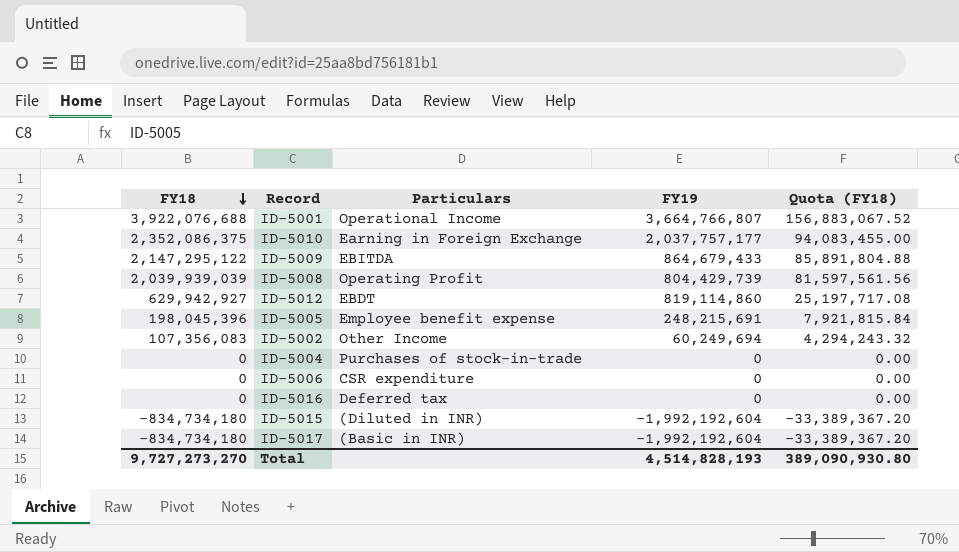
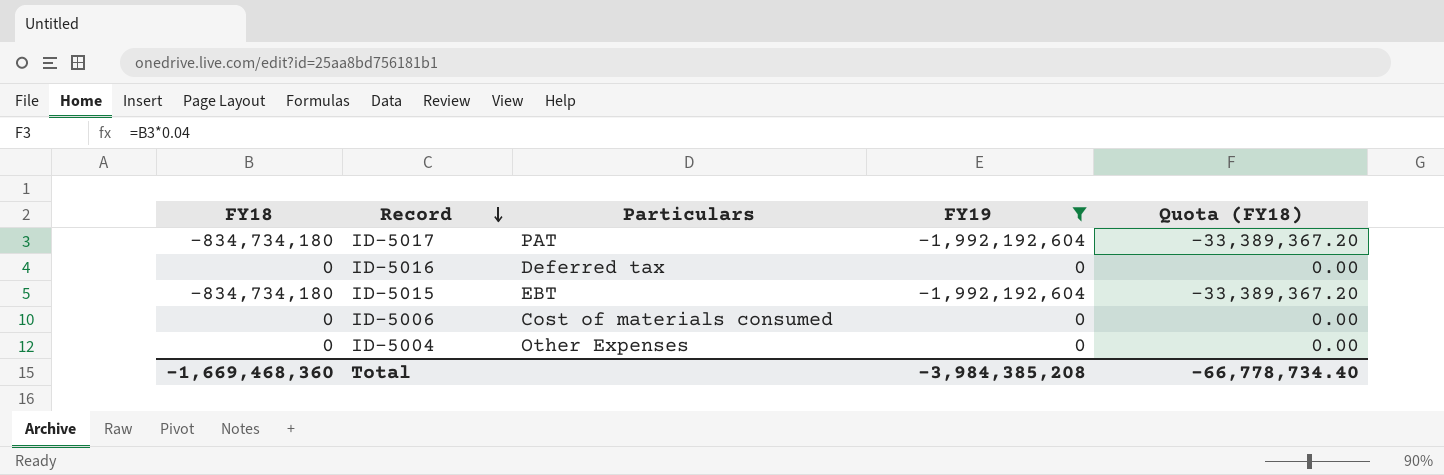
filter: none -> FY19 <= 0
row order: FY18 descending -> Record descending
ID-5017 | Particulars: (Basic in INR) -> PAT
ID-5015 | Particulars: (Diluted in INR) -> EBT
ID-5006 | Particulars: CSR expenditure -> Cost of materials consumed
ID-5004 | Particulars: Purchases of stock-in-trade -> Other Expenses
Total | FY18: 9,727,273,270 -> -1,669,468,360
Total | FY19: 4,514,828,193 -> -3,984,385,208
Total | Quota (FY18): 389,090,930.80 -> -66,778,734.40

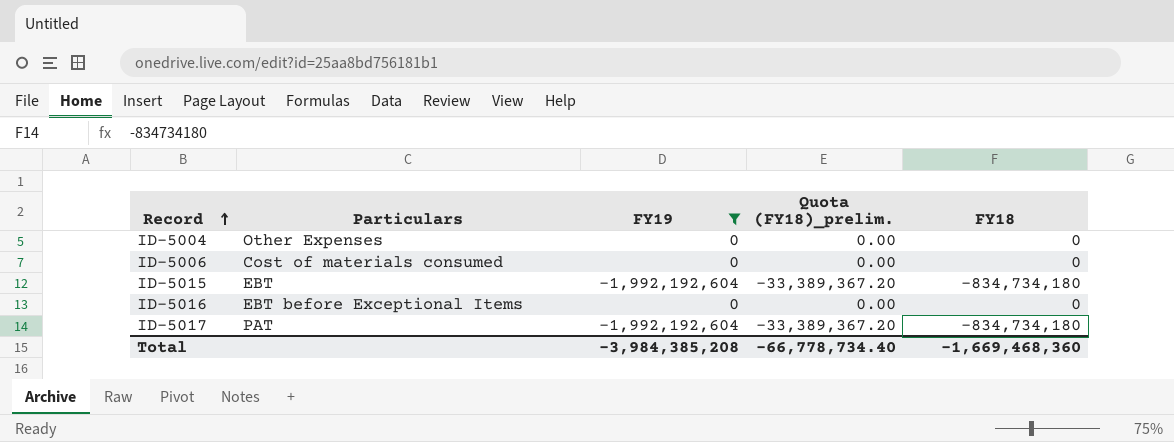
row order: Record descending -> Record ascending
column name: Quota (FY18) -> Quota (FY18)_prelim.
column FY18 | position: 1 -> 5
ID-5016 | Particulars: Deferred tax -> EBT before Exceptional Items

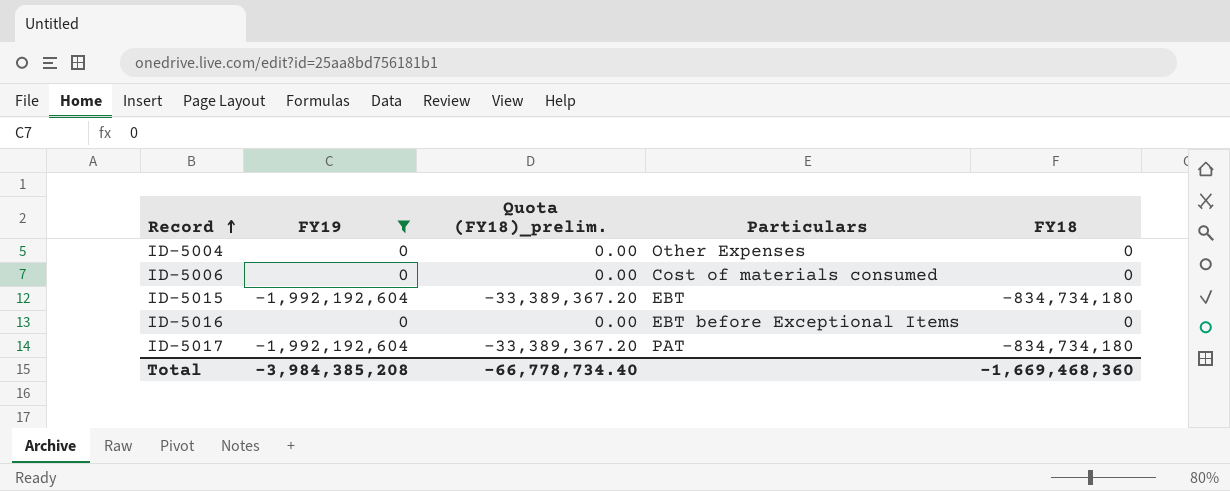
column Particulars | position: 2 -> 4

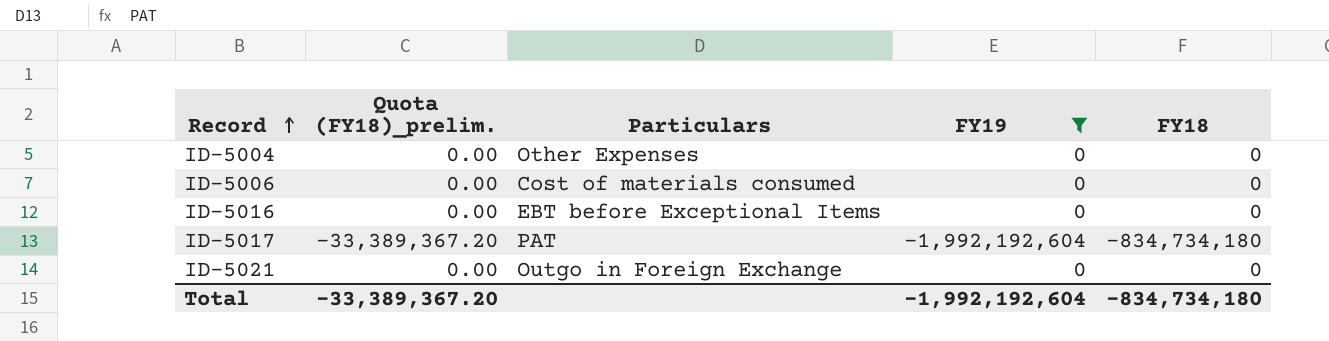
column FY19 | position: 2 -> 4
row ID-5015: -1,992,192,604 | -33,389,367.20 | EBT | -834,734,180 -> none
row ID-5021: none -> 0.00 | Outgo in Foreign Exchange | 0 | 0
Total | Quota (FY18)_prelim.: -66,778,734.40 -> -33,389,367.20
Total | FY19: -3,984,385,208 -> -1,992,192,604
Total | FY18: -1,669,468,360 -> -834,734,180

